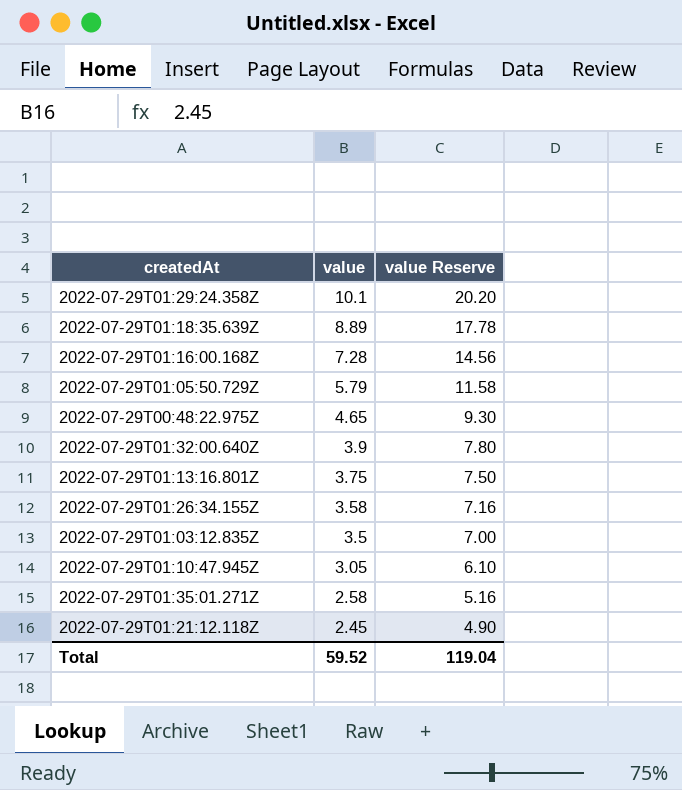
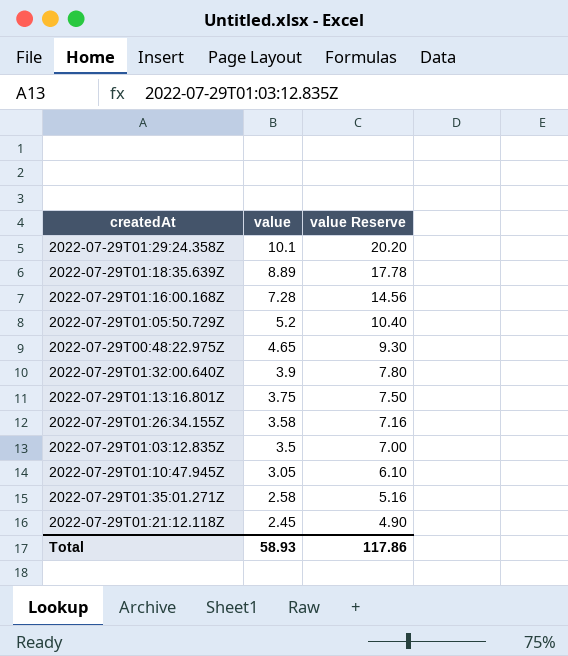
2022-07-29T01:05:50.729Z | value: 5.79 -> 5.2
2022-07-29T01:05:50.729Z | value Reserve: 11.58 -> 10.40
Total | value: 59.52 -> 58.93
Total | value Reserve: 119.04 -> 117.86

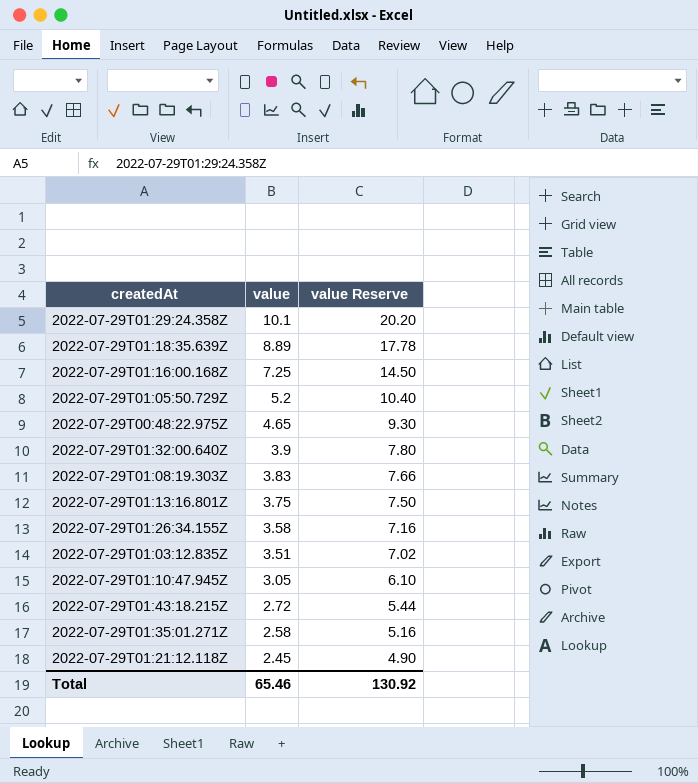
2022-07-29T01:16:00.168Z | value: 7.28 -> 7.25
2022-07-29T01:16:00.168Z | value Reserve: 14.56 -> 14.50
row 2022-07-29T01:08:19.303Z: none -> 3.83 | 7.66
2022-07-29T01:03:12.835Z | value: 3.5 -> 3.51
2022-07-29T01:03:12.835Z | value Reserve: 7.00 -> 7.02
row 2022-07-29T01:43:18.215Z: none -> 2.72 | 5.44
Total | value: 58.93 -> 65.46
Total | value Reserve: 117.86 -> 130.92

